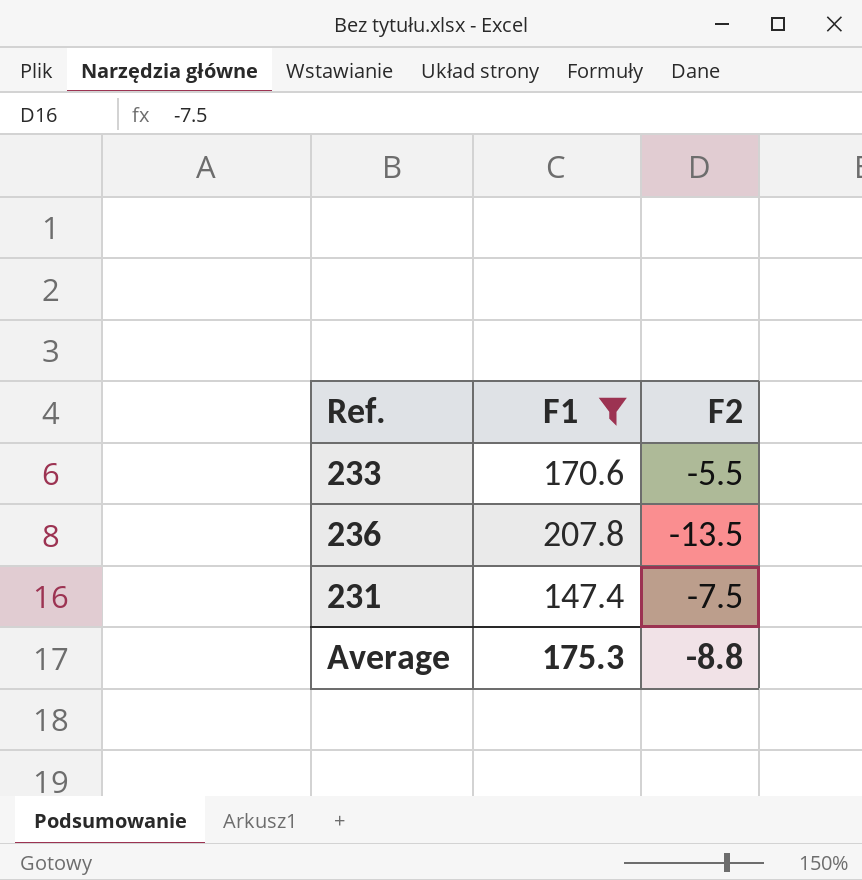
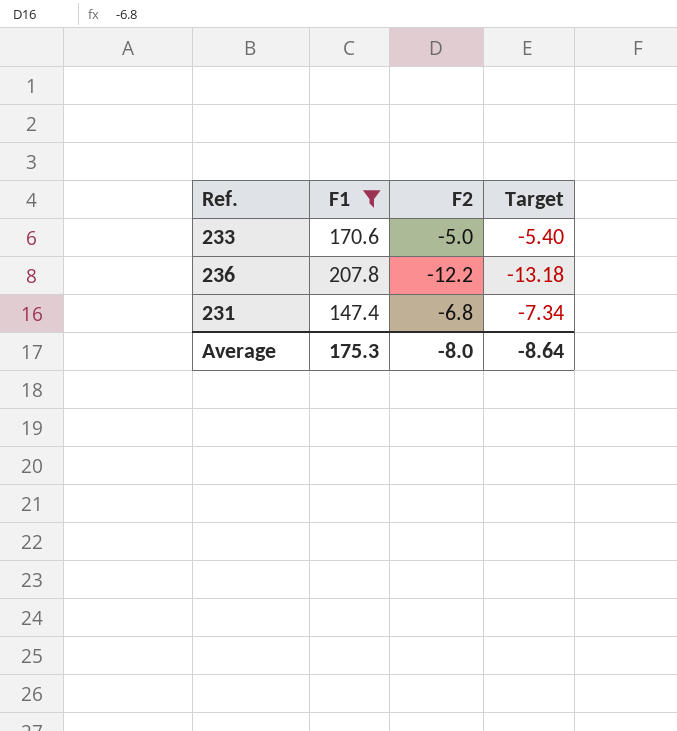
column Target | formula: none -> [F2] * 1.08
233 | F2: -5.5 -> -5.0
236 | F2: -13.5 -> -12.2
231 | F2: -7.5 -> -6.8
Average | F2: -8.8 -> -8.0

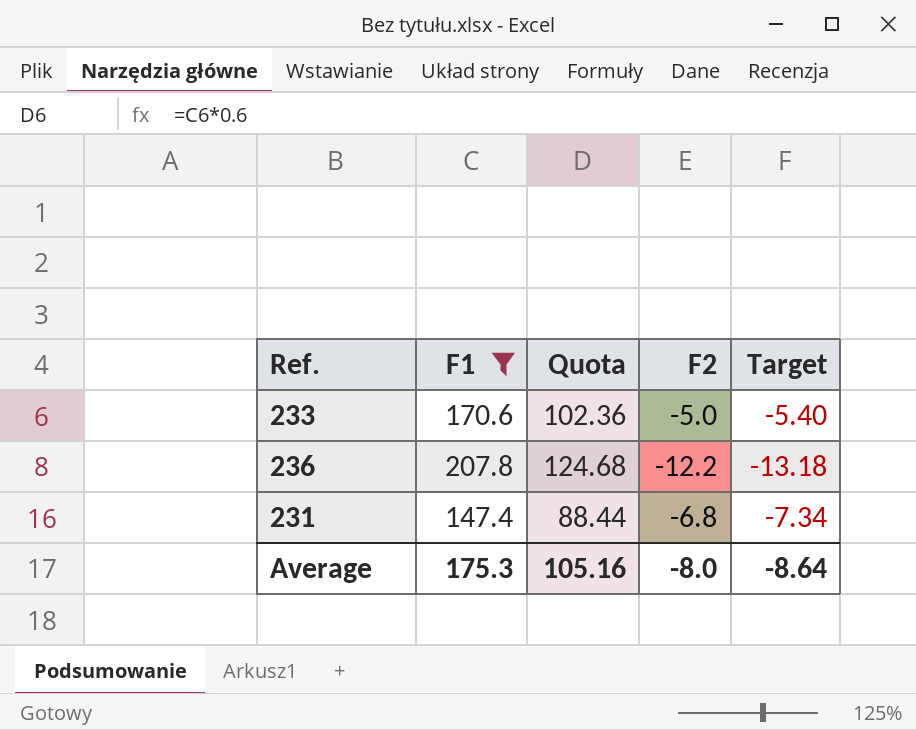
column Quota | formula: none -> [F1] * 0.6

